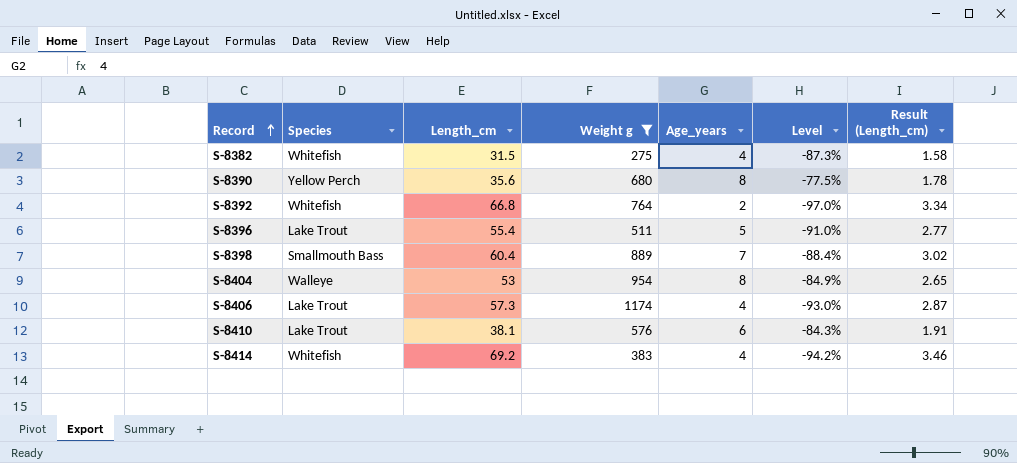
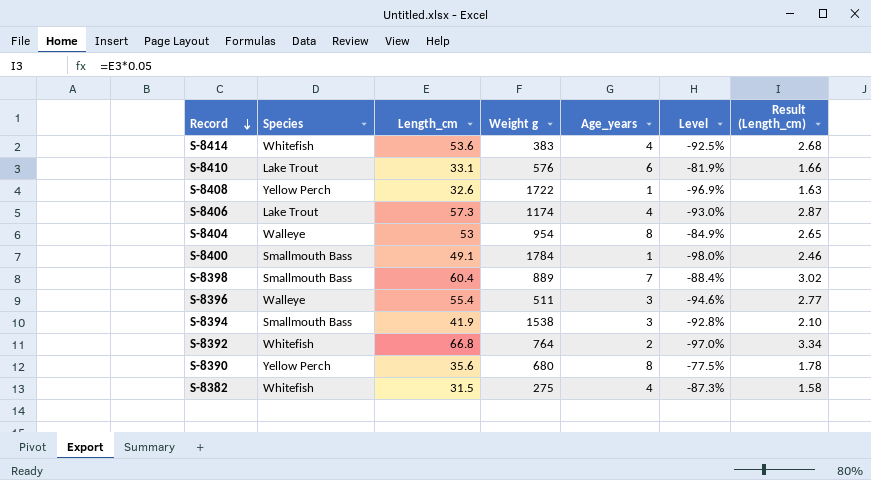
filter: Weight g <= 1174 -> none
row order: Record ascending -> Record descending
S-8414 | Length_cm: 69.2 -> 53.6
S-8414 | Level: -94.2% -> -92.5%
S-8414 | Result (Length_cm): 3.46 -> 2.68
S-8410 | Length_cm: 38.1 -> 33.1
S-8410 | Level: -84.3% -> -81.9%
S-8410 | Result (Length_cm): 1.91 -> 1.66
S-8396 | Species: Lake Trout -> Walleye
S-8396 | Age_years: 5 -> 3
S-8396 | Level: -91.0% -> -94.6%

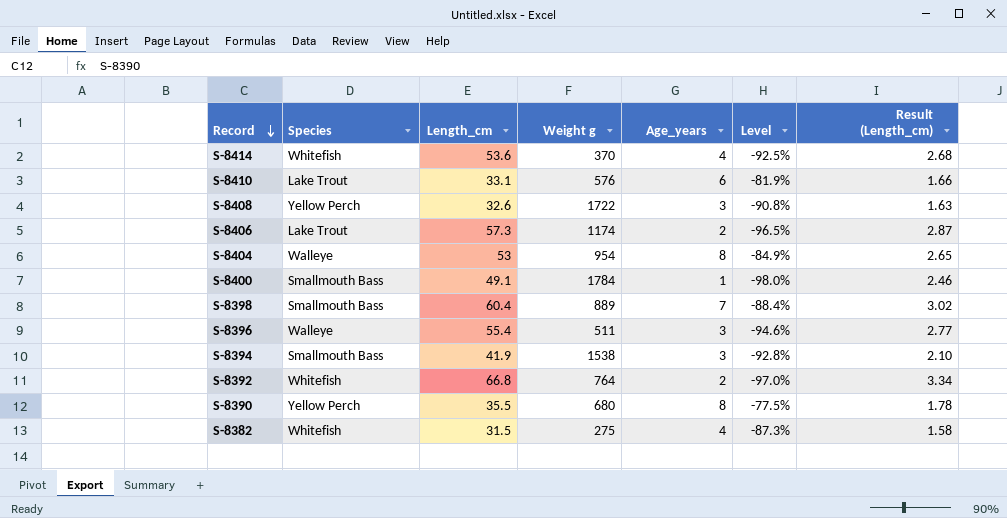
S-8414 | Weight g: 383 -> 370
S-8408 | Age_years: 1 -> 3
S-8408 | Level: -96.9% -> -90.8%
S-8406 | Age_years: 4 -> 2
S-8406 | Level: -93.0% -> -96.5%
S-8390 | Length_cm: 35.6 -> 35.5

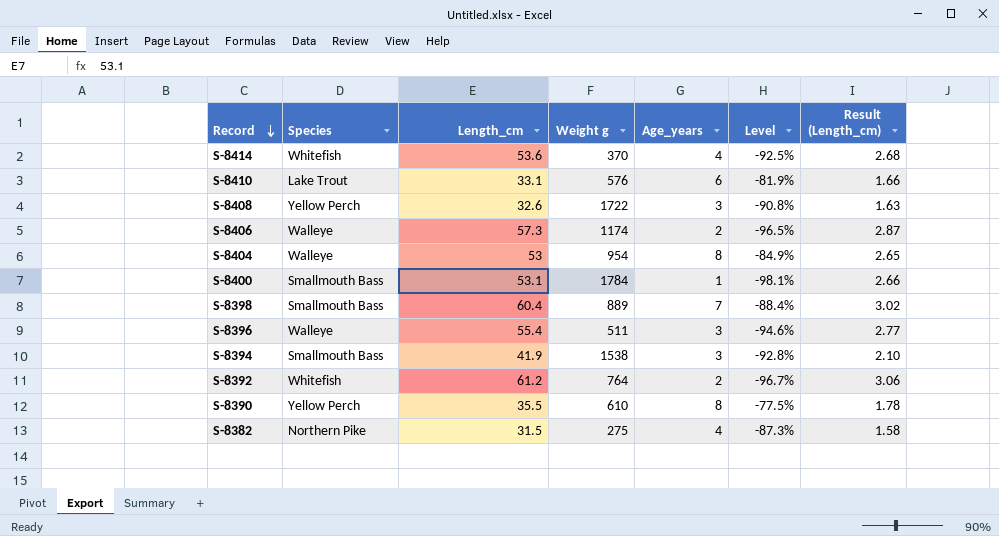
S-8406 | Species: Lake Trout -> Walleye
S-8400 | Length_cm: 49.1 -> 53.1
S-8400 | Level: -98.0% -> -98.1%
S-8400 | Result (Length_cm): 2.46 -> 2.66
S-8392 | Length_cm: 66.8 -> 61.2
S-8392 | Level: -97.0% -> -96.7%
S-8392 | Result (Length_cm): 3.34 -> 3.06
S-8390 | Weight g: 680 -> 610
S-8382 | Species: Whitefish -> Northern Pike

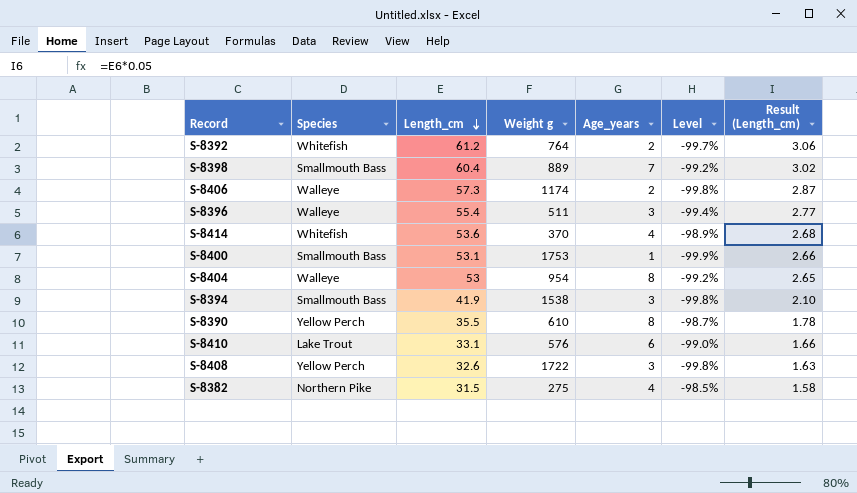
row order: Record descending -> Length_cm descending
column Level | formula: ([Age_years] - [Length_cm]) / [Length_cm] -> ([Age_years] - [Weight g]) / [Weight g]
S-8400 | Weight g: 1784 -> 1753

